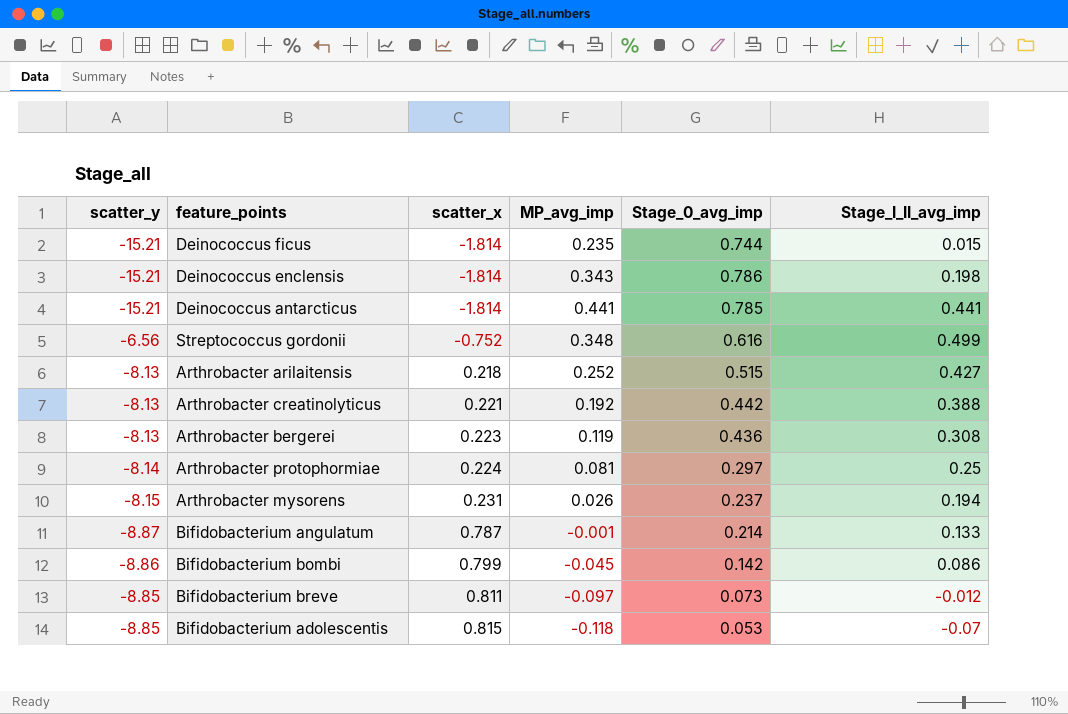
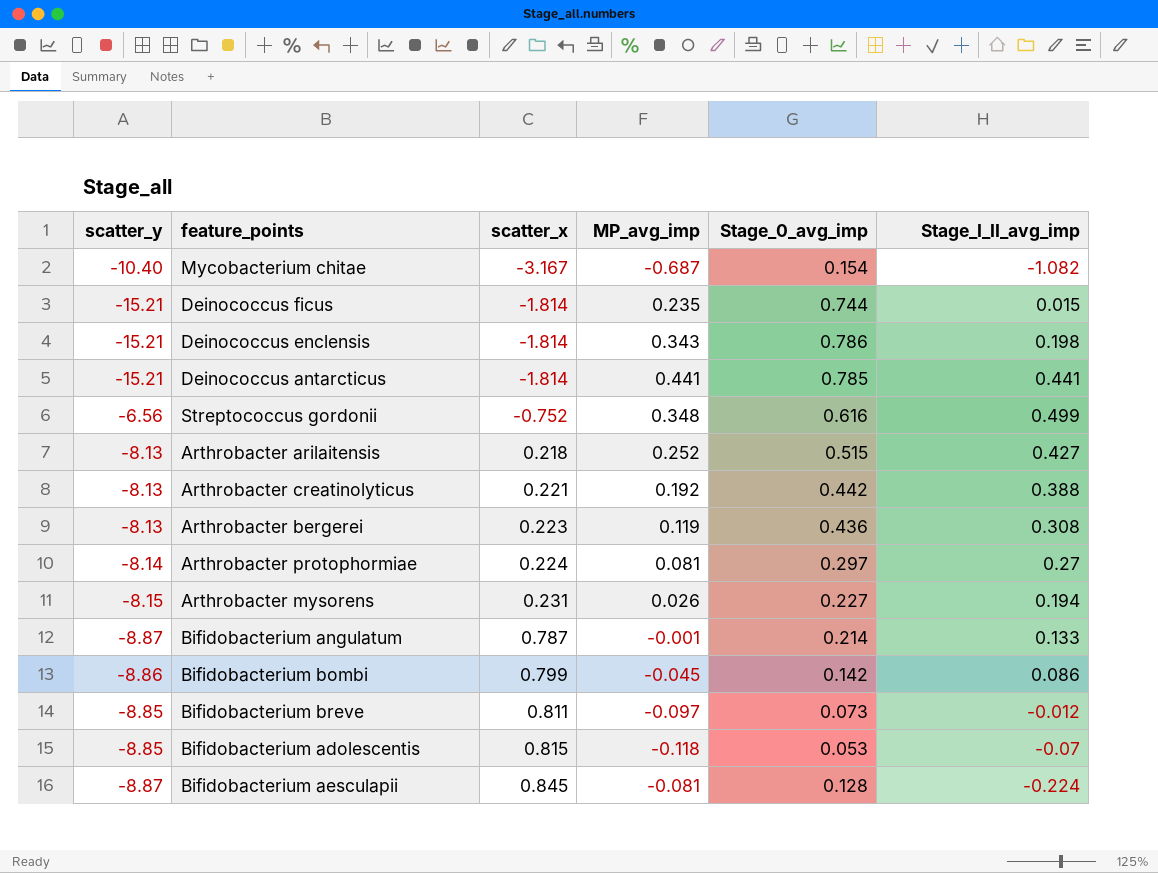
row Mycobacterium chitae: none -> -10.40 | -3.167 | -0.687 | 0.154 | -1.082
Arthrobacter protophormiae | Stage_I_II_avg_imp: 0.25 -> 0.27
Arthrobacter mysorens | Stage_0_avg_imp: 0.237 -> 0.227
row Bifidobacterium aesculapii: none -> -8.87 | 0.845 | -0.081 | 0.128 | -0.224

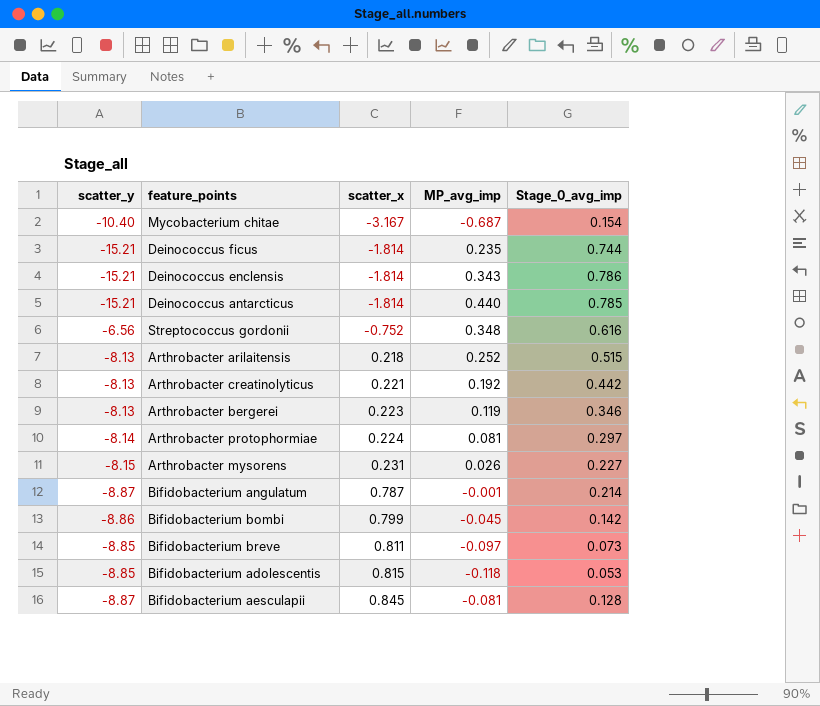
column Stage_I_II_avg_imp | position: 6 -> none
Deinococcus antarcticus | MP_avg_imp: 0.441 -> 0.440
Arthrobacter bergerei | Stage_0_avg_imp: 0.436 -> 0.346

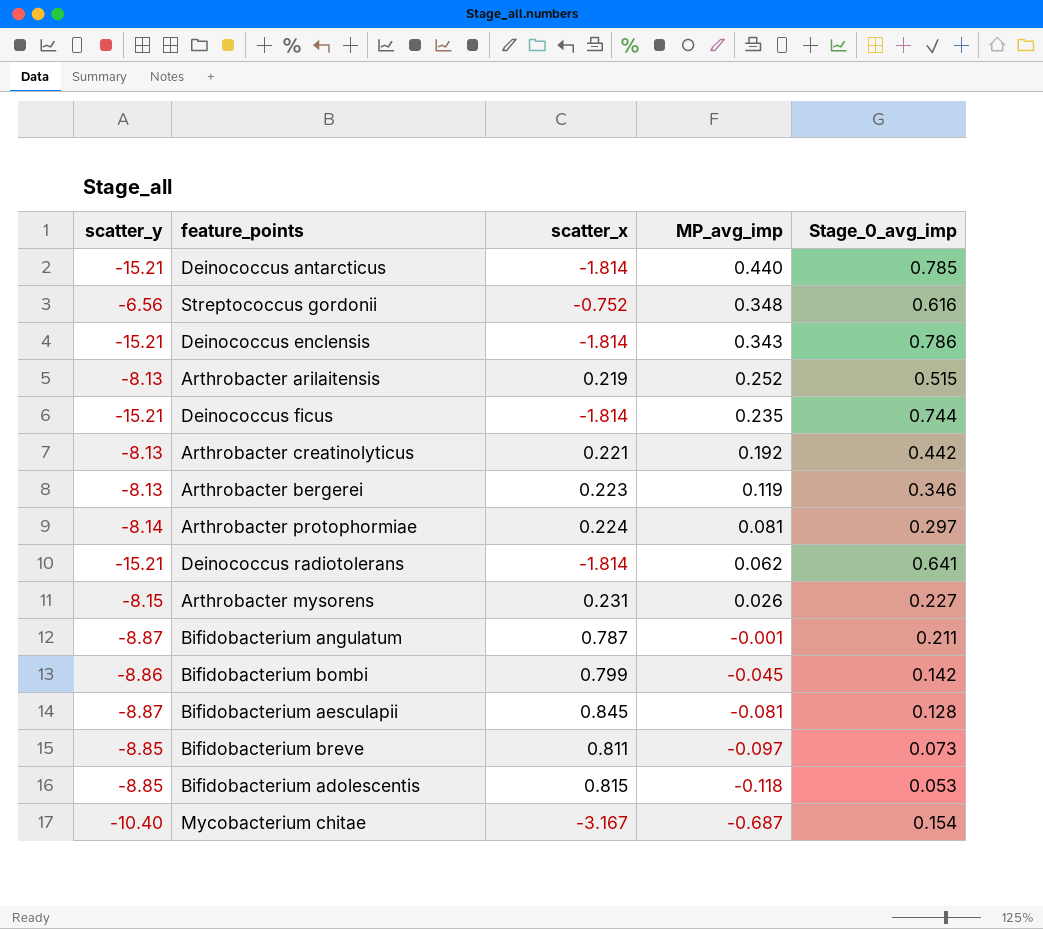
row order: scatter_x ascending -> MP_avg_imp descending
Arthrobacter arilaitensis | scatter_x: 0.218 -> 0.219
row Deinococcus radiotolerans: none -> -15.21 | -1.814 | 0.062 | 0.641
Bifidobacterium angulatum | Stage_0_avg_imp: 0.214 -> 0.211

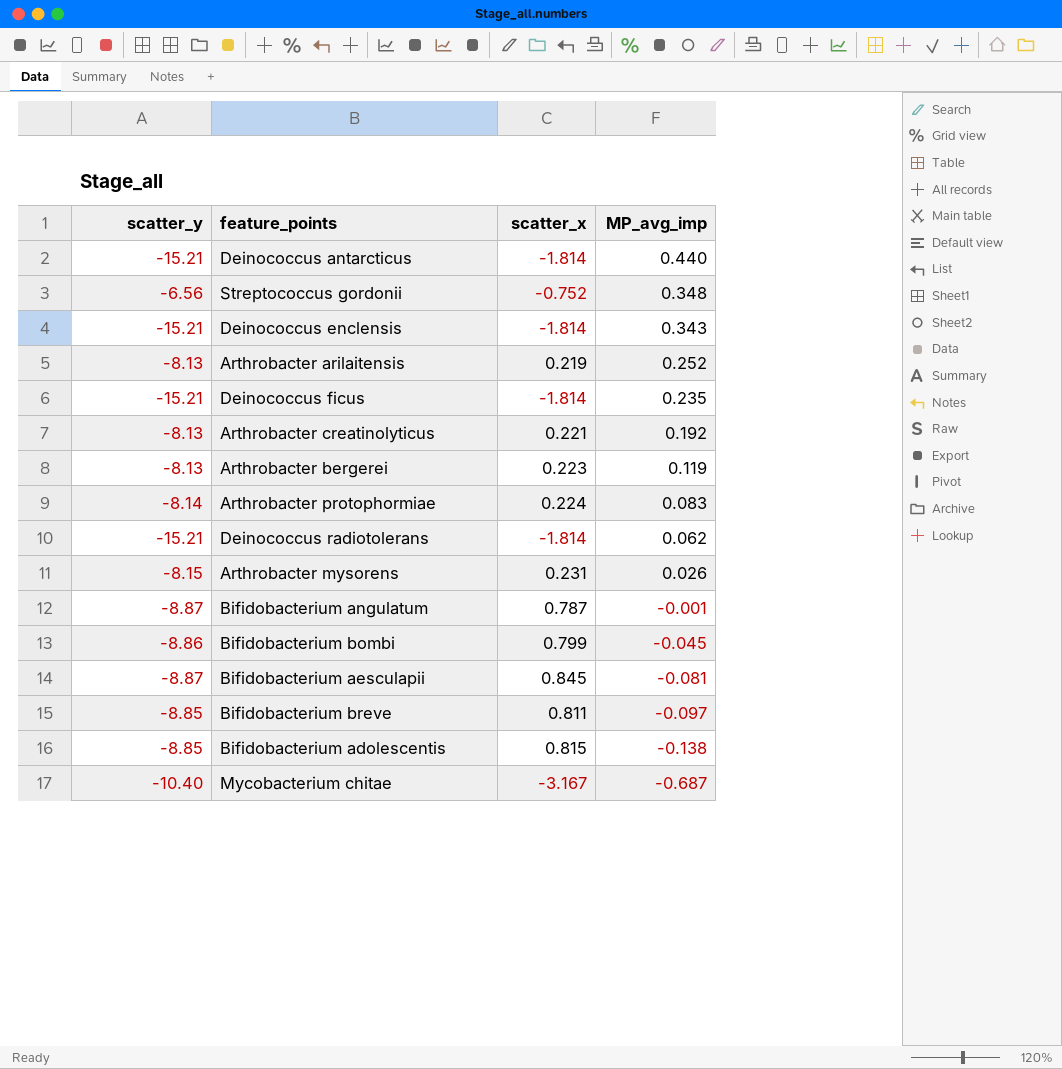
column Stage_0_avg_imp | position: 5 -> none
Arthrobacter protophormiae | MP_avg_imp: 0.081 -> 0.083
Bifidobacterium adolescentis | MP_avg_imp: -0.118 -> -0.138

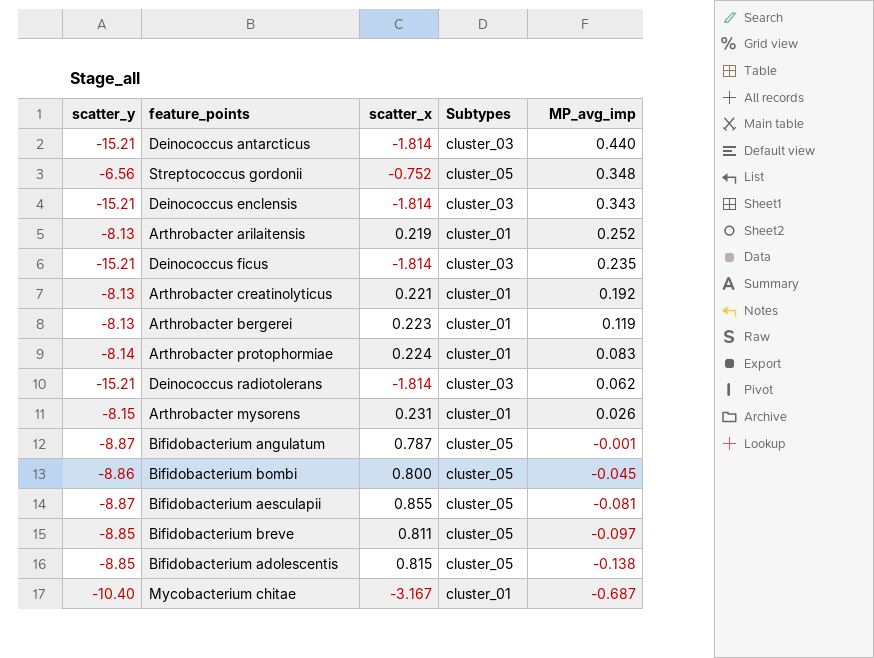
column Subtypes | position: none -> 4
Bifidobacterium bombi | scatter_x: 0.799 -> 0.800
Bifidobacterium aesculapii | scatter_x: 0.845 -> 0.855

